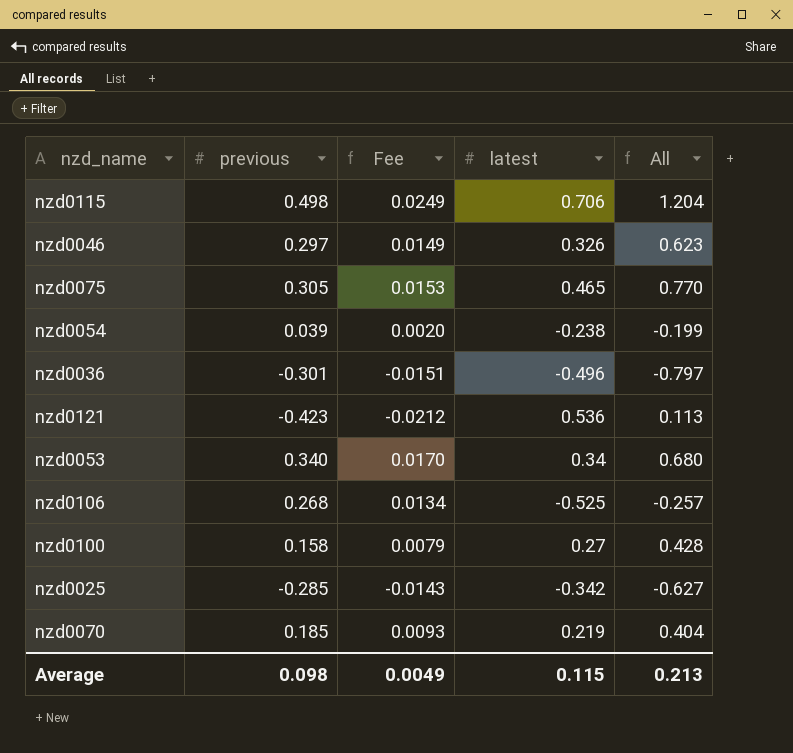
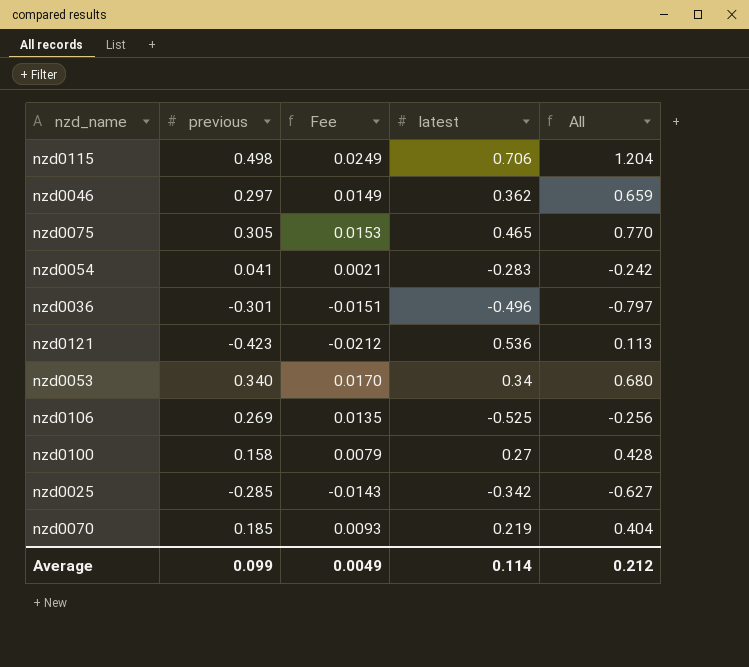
nzd0046 | latest: 0.326 -> 0.362
nzd0046 | All: 0.623 -> 0.659
nzd0054 | previous: 0.039 -> 0.041
nzd0054 | Fee: 0.0020 -> 0.0021
nzd0054 | latest: -0.238 -> -0.283
nzd0054 | All: -0.199 -> -0.242
nzd0106 | previous: 0.268 -> 0.269
nzd0106 | Fee: 0.0134 -> 0.0135
nzd0106 | All: -0.257 -> -0.256
Average | previous: 0.098 -> 0.099
Average | latest: 0.115 -> 0.114
Average | All: 0.213 -> 0.212

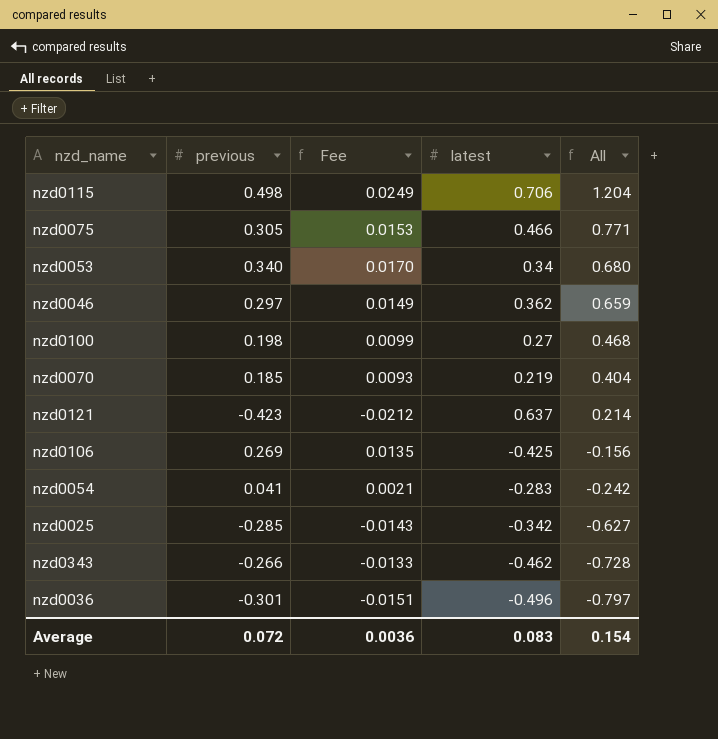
row order: none -> All descending
nzd0075 | latest: 0.465 -> 0.466
nzd0075 | All: 0.770 -> 0.771
nzd0100 | previous: 0.158 -> 0.198
nzd0100 | Fee: 0.0079 -> 0.0099
nzd0100 | All: 0.428 -> 0.468
nzd0121 | latest: 0.536 -> 0.637
nzd0121 | All: 0.113 -> 0.214
nzd0106 | latest: -0.525 -> -0.425
nzd0106 | All: -0.256 -> -0.156
row nzd0343: none -> -0.266 | -0.0133 | -0.462 | -0.728
Average | previous: 0.099 -> 0.072
Average | Fee: 0.0049 -> 0.0036
Average | latest: 0.114 -> 0.083
Average | All: 0.212 -> 0.154

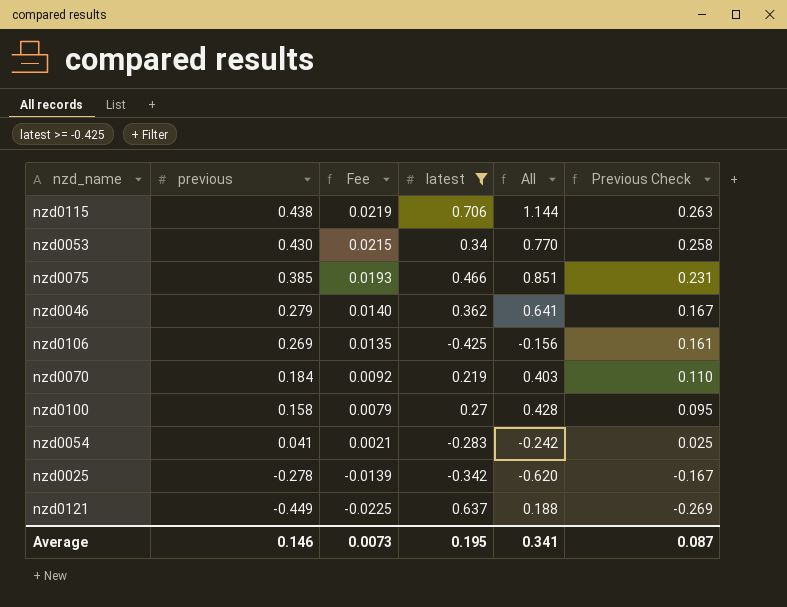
filter: none -> latest >= -0.425
row order: All descending -> previous descending
column Previous Check | formula: none -> [previous] * 0.6
nzd0115 | previous: 0.498 -> 0.438
nzd0115 | Fee: 0.0249 -> 0.0219
nzd0115 | All: 1.204 -> 1.144
nzd0053 | previous: 0.340 -> 0.430
nzd0053 | Fee: 0.0170 -> 0.0215
nzd0053 | All: 0.680 -> 0.770
nzd0075 | previous: 0.305 -> 0.385
nzd0075 | Fee: 0.0153 -> 0.0193
nzd0075 | All: 0.771 -> 0.851
nzd0046 | previous: 0.297 -> 0.279
nzd0046 | Fee: 0.0149 -> 0.0140
nzd0046 | All: 0.659 -> 0.641
nzd0070 | previous: 0.185 -> 0.184
nzd0070 | Fee: 0.0093 -> 0.0092
nzd0070 | All: 0.404 -> 0.403
nzd0100 | previous: 0.198 -> 0.158
nzd0100 | Fee: 0.0099 -> 0.0079
nzd0100 | All: 0.468 -> 0.428
nzd0025 | previous: -0.285 -> -0.278
nzd0025 | Fee: -0.0143 -> -0.0139
nzd0025 | All: -0.627 -> -0.620
nzd0121 | previous: -0.423 -> -0.449
nzd0121 | Fee: -0.0212 -> -0.0225
nzd0121 | All: 0.214 -> 0.188
Average | previous: 0.072 -> 0.146
Average | Fee: 0.0036 -> 0.0073
Average | latest: 0.083 -> 0.195
Average | All: 0.154 -> 0.341

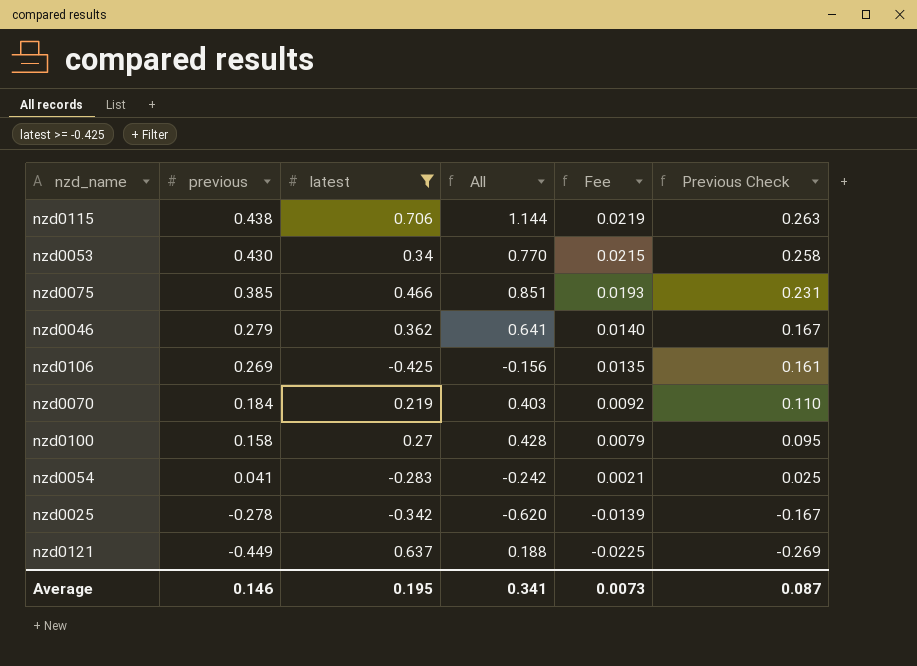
column Fee | position: 3 -> 5

